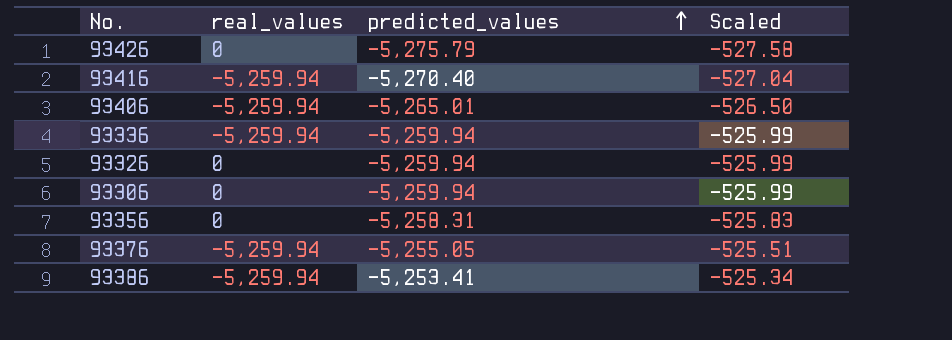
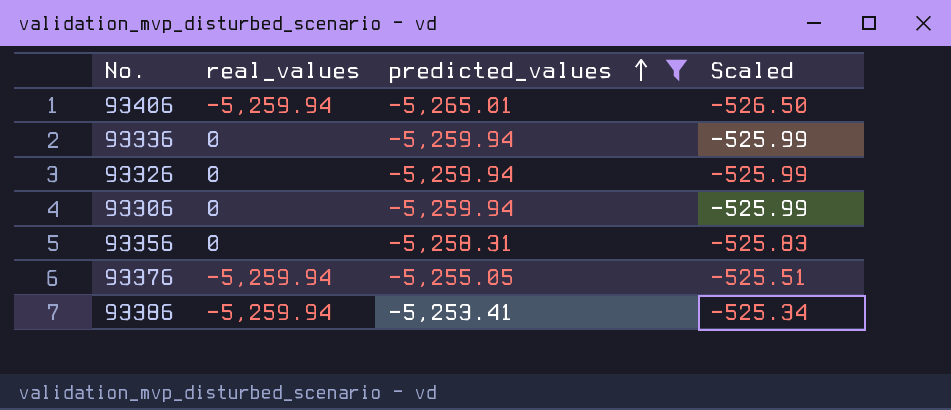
filter: none -> predicted_values >= -5,265.01
93336 | real_values: -5,259.94 -> 0

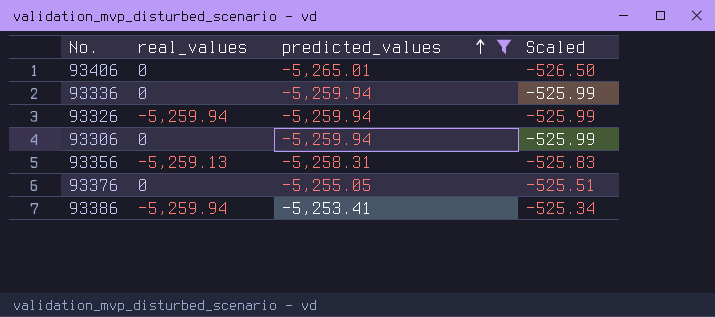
93406 | real_values: -5,259.94 -> 0
93326 | real_values: 0 -> -5,259.94
93356 | real_values: 0 -> -5,259.13
93376 | real_values: -5,259.94 -> 0

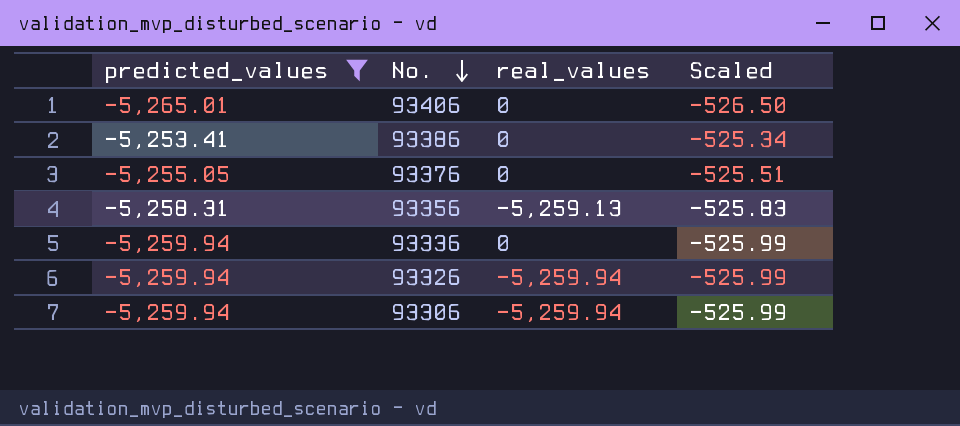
row order: predicted_values ascending -> No. descending
column predicted_values | position: 3 -> 1
93386 | real_values: -5,259.94 -> 0
93306 | real_values: 0 -> -5,259.94

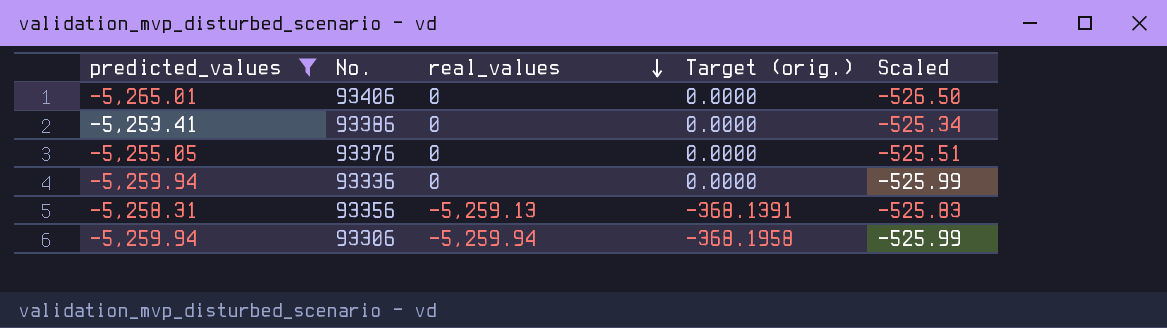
row order: No. descending -> real_values descending
column Target (orig.) | formula: none -> [real_values] * 0.07
row 93326: -5,259.94 | -5,259.94 | -525.99 -> none

